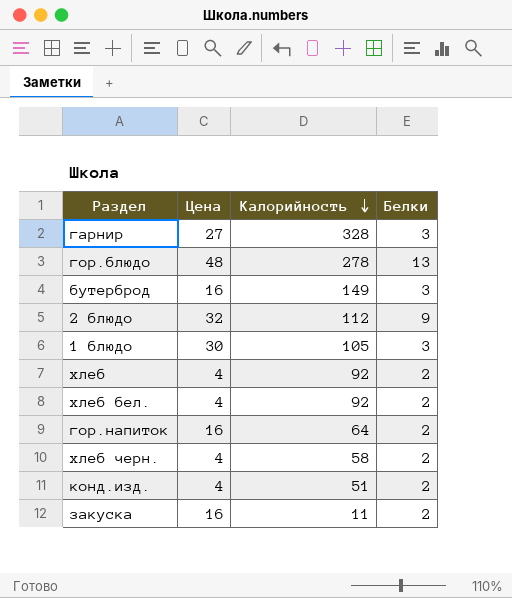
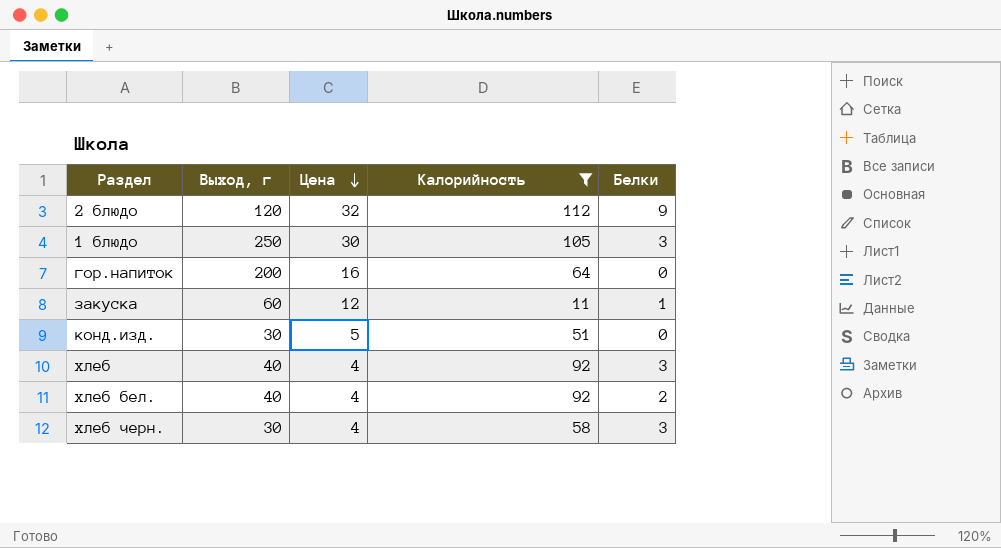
filter: none -> Калорийность <= 112
row order: Калорийность descending -> Цена descending
column Выход, г | position: none -> 2
гор.напиток | Белки: 2 -> 0
закуска | Цена: 16 -> 12
закуска | Белки: 2 -> 1
конд.изд. | Цена: 4 -> 5
конд.изд. | Белки: 2 -> 0
хлеб | Белки: 2 -> 3
хлеб черн. | Белки: 2 -> 3

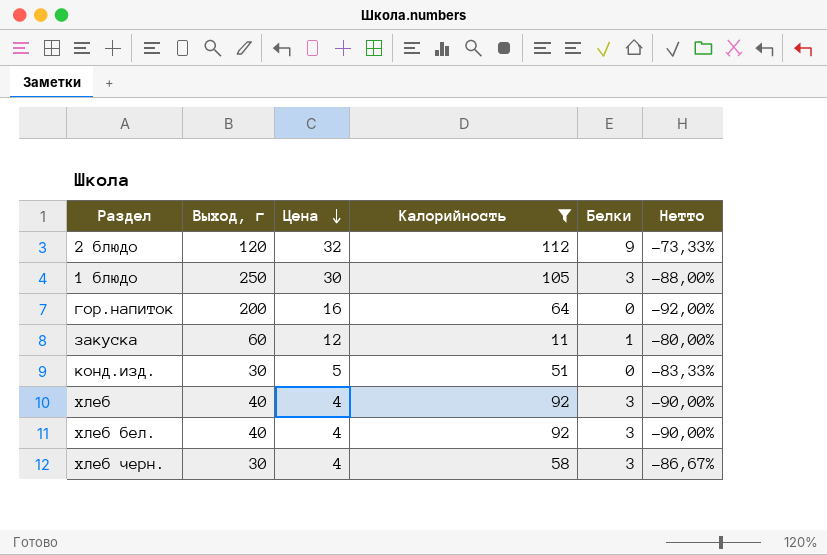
column Нетто | formula: none -> ([Цена] - [Выход, г]) / [Выход, г]
хлеб бел. | Белки: 2 -> 3

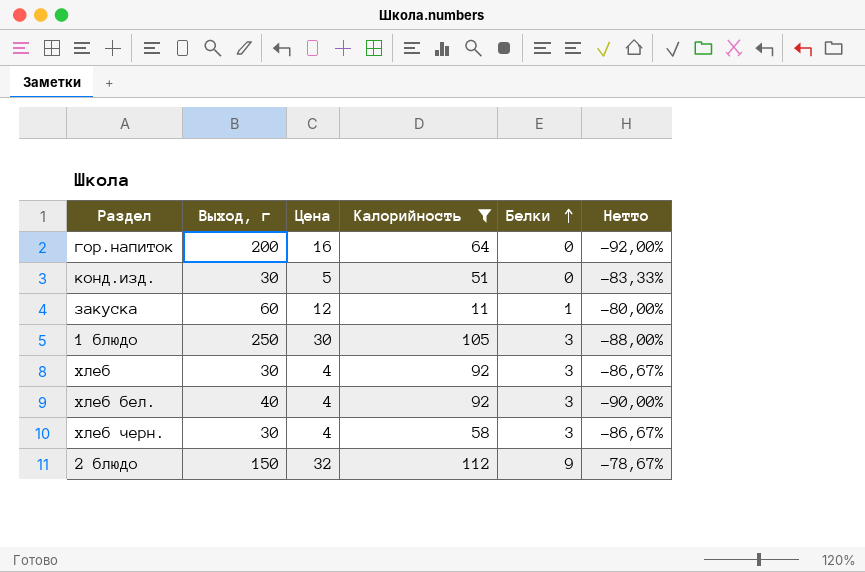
row order: Цена descending -> Белки ascending
хлеб | Выход, г: 40 -> 30
хлеб | Нетто: -90,00% -> -86,67%
2 блюдо | Выход, г: 120 -> 150
2 блюдо | Нетто: -73,33% -> -78,67%

